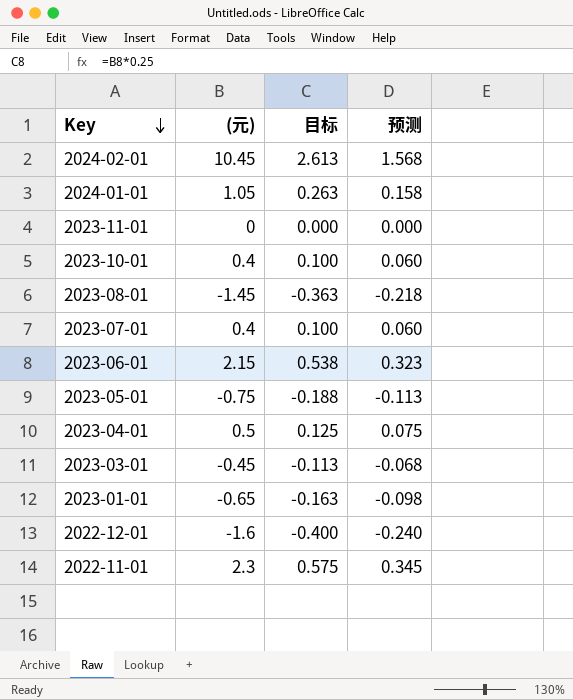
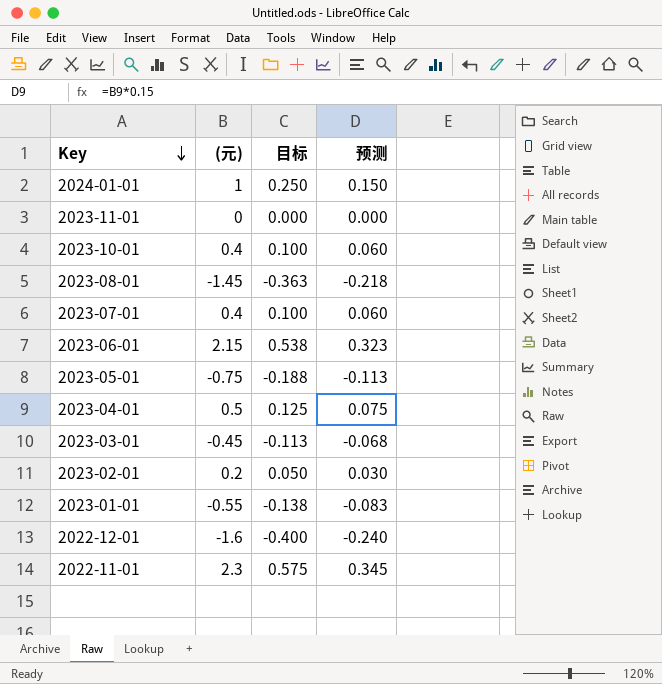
row 2024-02-01: 10.45 | 2.613 | 1.568 -> none
2024-01-01 | (元): 1.05 -> 1
2024-01-01 | 目标: 0.263 -> 0.250
2024-01-01 | 预测: 0.158 -> 0.150
row 2023-02-01: none -> 0.2 | 0.050 | 0.030
2023-01-01 | (元): -0.65 -> -0.55
2023-01-01 | 目标: -0.163 -> -0.138
2023-01-01 | 预测: -0.098 -> -0.083

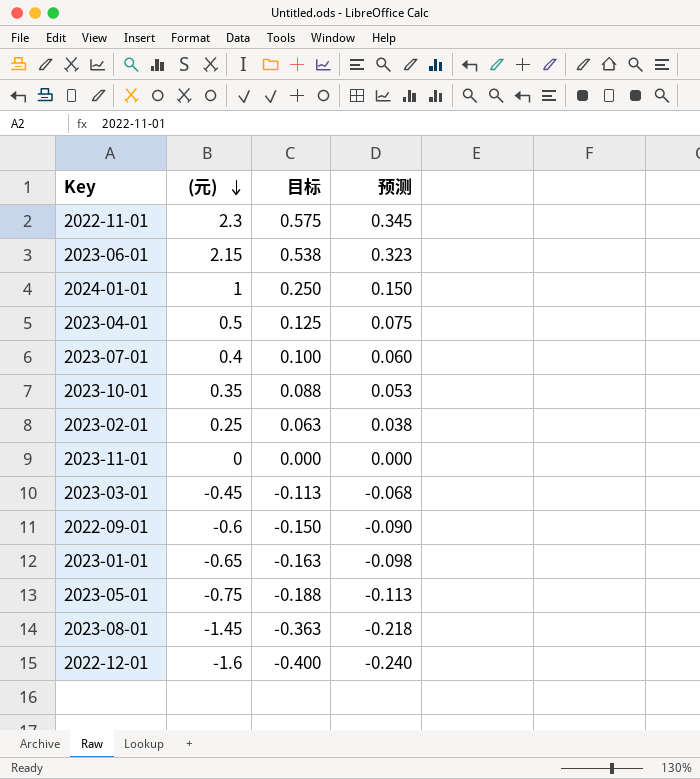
row order: Key descending -> (元) descending
2023-10-01 | (元): 0.4 -> 0.35
2023-10-01 | 目标: 0.100 -> 0.088
2023-10-01 | 预测: 0.060 -> 0.053
2023-02-01 | (元): 0.2 -> 0.25
2023-02-01 | 目标: 0.050 -> 0.063
2023-02-01 | 预测: 0.030 -> 0.038
row 2022-09-01: none -> -0.6 | -0.150 | -0.090
2023-01-01 | (元): -0.55 -> -0.65
2023-01-01 | 目标: -0.138 -> -0.163
2023-01-01 | 预测: -0.083 -> -0.098

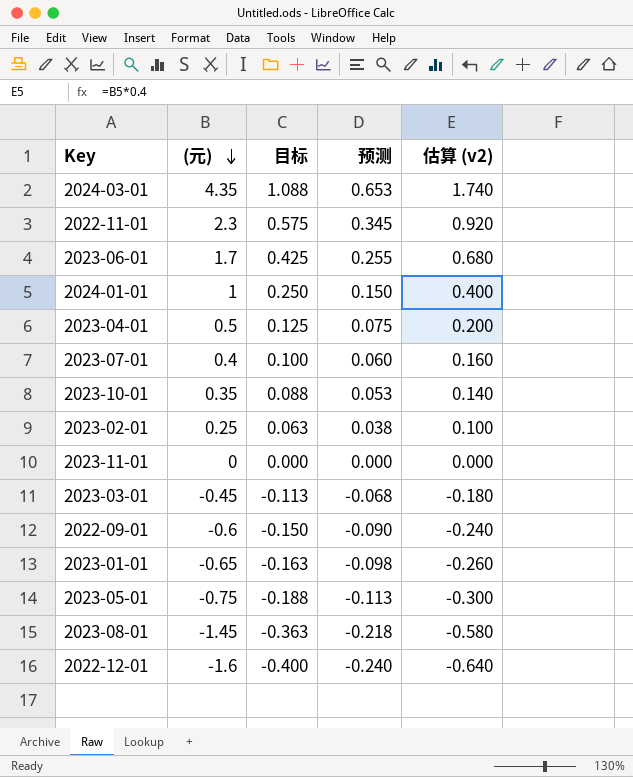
column 估算 (v2) | formula: none -> [(元)] * 0.4
row 2024-03-01: none -> 4.35 | 1.088 | 0.653 | 1.740
2023-06-01 | (元): 2.15 -> 1.7
2023-06-01 | 目标: 0.538 -> 0.425
2023-06-01 | 预测: 0.323 -> 0.255

